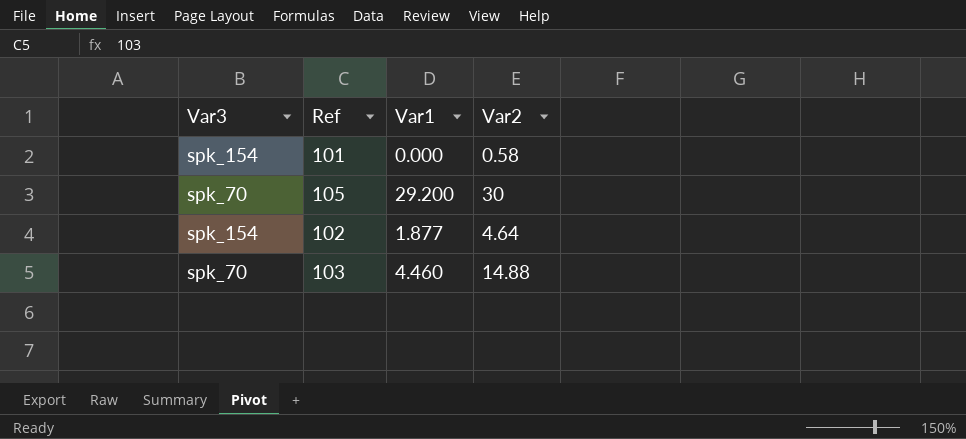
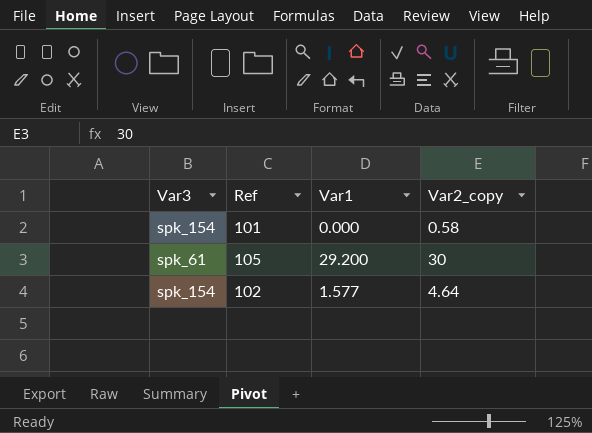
column name: Var2 -> Var2_copy
row 103: spk_70 | 4.460 | 14.88 -> none
105 | Var3: spk_70 -> spk_61
102 | Var1: 1.877 -> 1.577

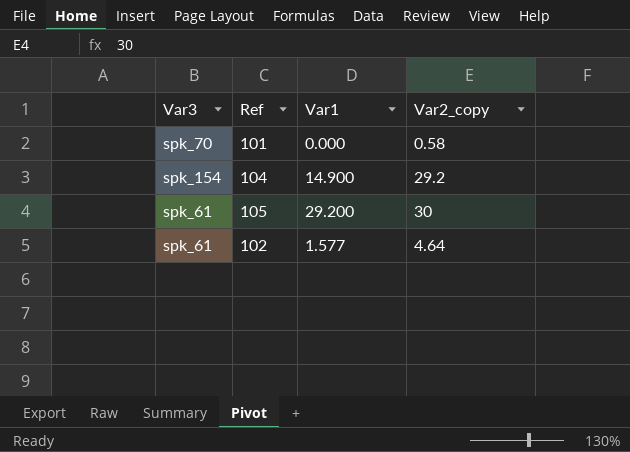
101 | Var3: spk_154 -> spk_70
row 104: none -> spk_154 | 14.900 | 29.2
102 | Var3: spk_154 -> spk_61

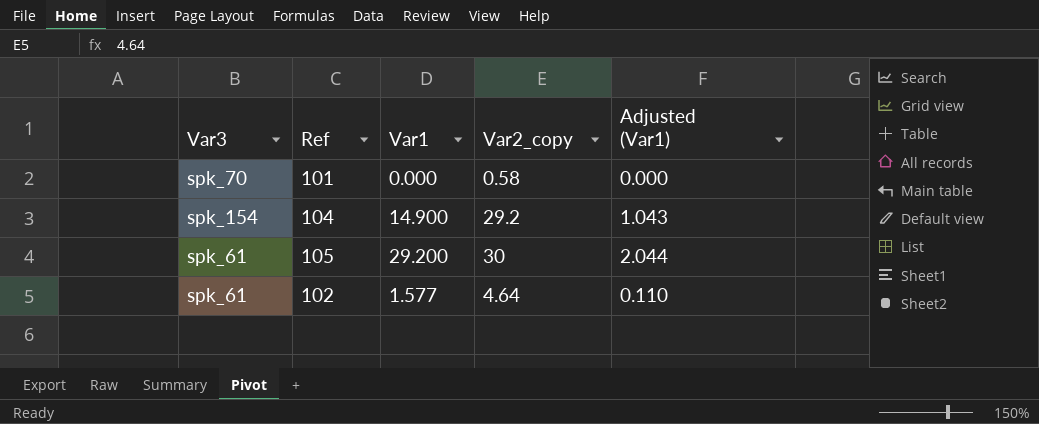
column Adjusted (Var1) | formula: none -> [Var1] * 0.07

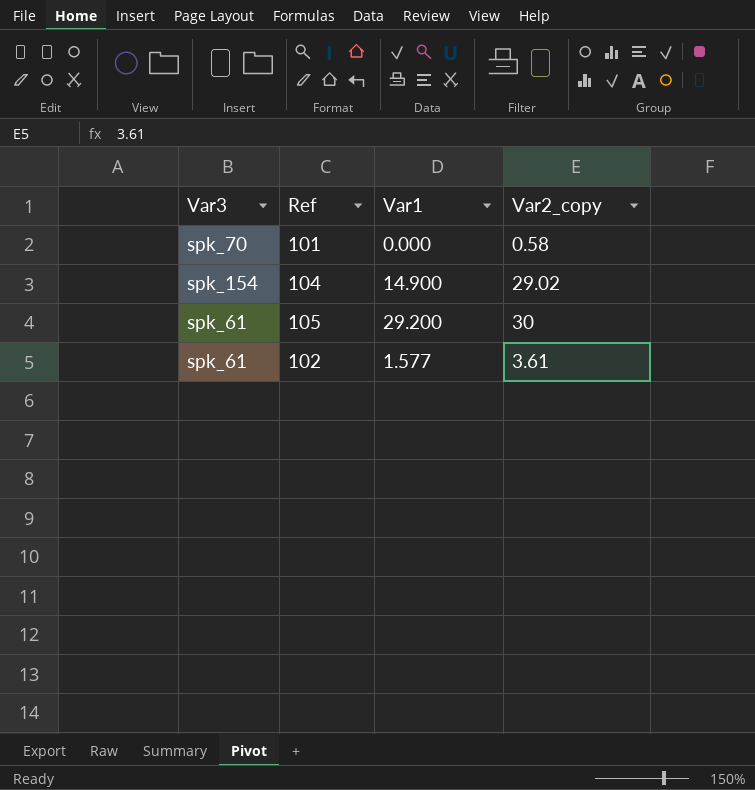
column Adjusted (Var1) | formula: [Var1] * 0.07 -> none
104 | Var2_copy: 29.2 -> 29.02
102 | Var2_copy: 4.64 -> 3.61

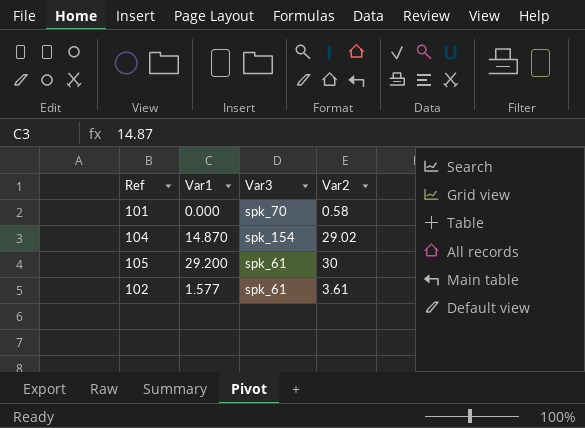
column Var3 | position: 1 -> 3
column name: Var2_copy -> Var2
104 | Var1: 14.900 -> 14.870

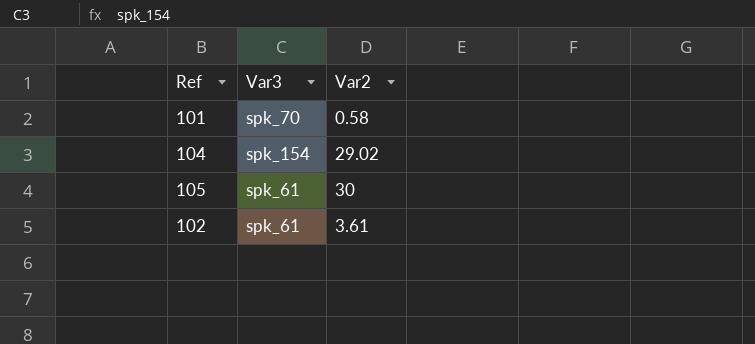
column Var1 | position: 2 -> none

